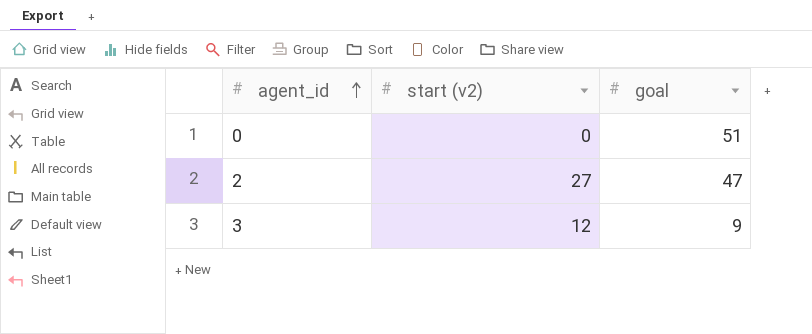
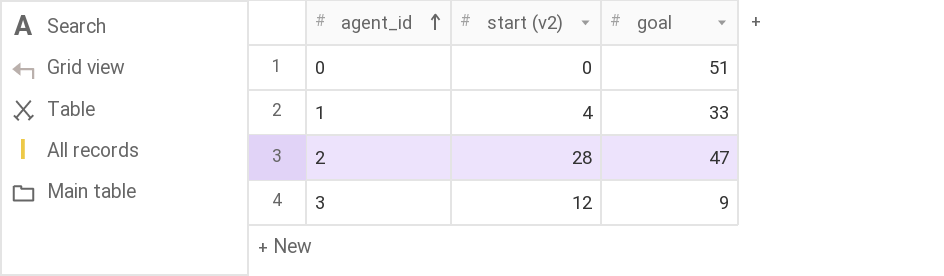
row 1: none -> 4 | 33
2 | start (v2): 27 -> 28

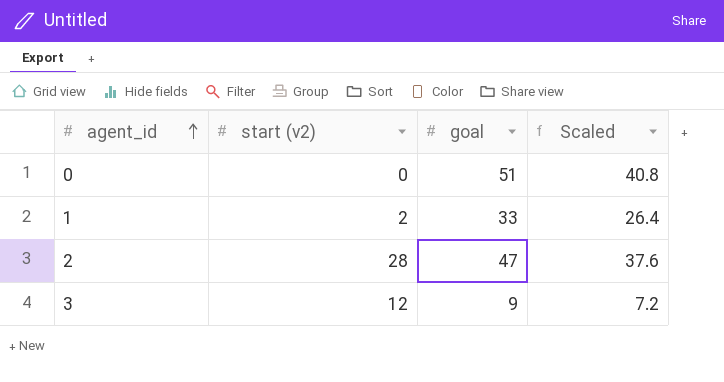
column Scaled | formula: none -> [goal] * 0.8
1 | start (v2): 4 -> 2

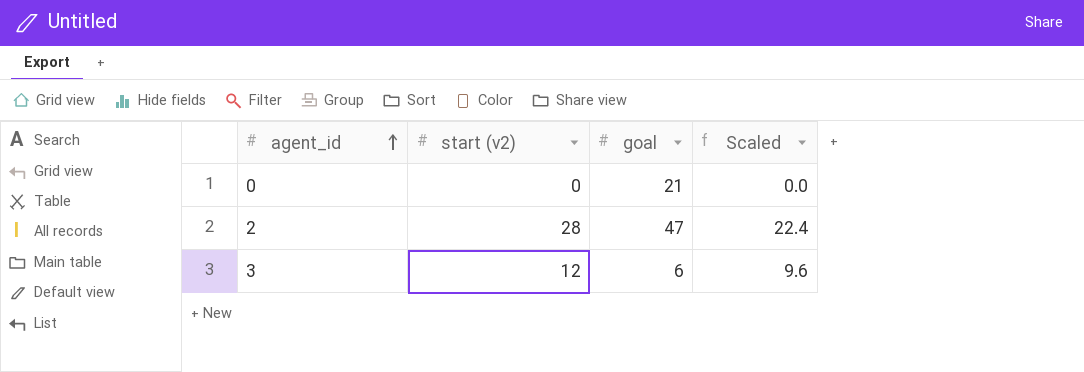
column Scaled | formula: [goal] * 0.8 -> [start (v2)] * 0.8
row 1: 2 | 33 | 26.4 -> none
0 | goal: 51 -> 21
3 | goal: 9 -> 6

